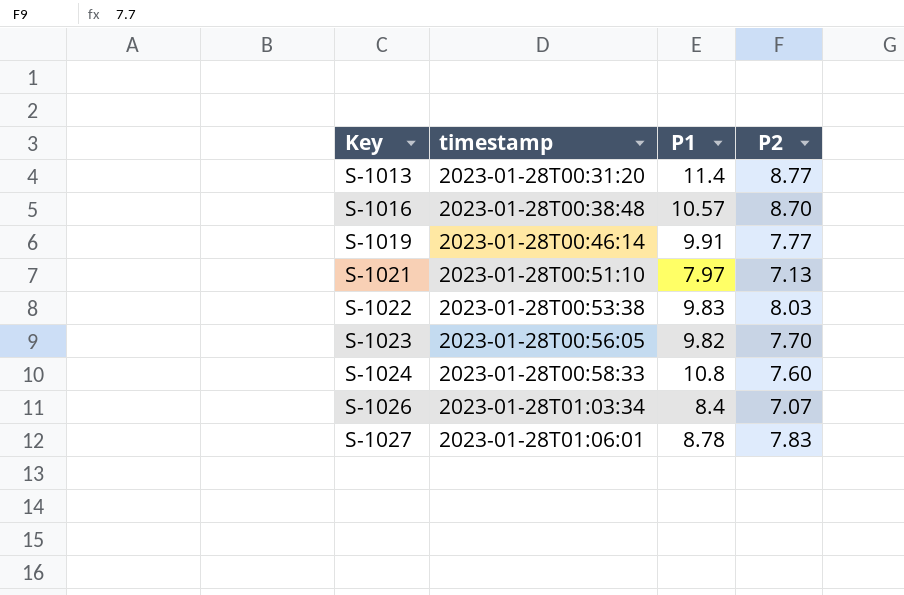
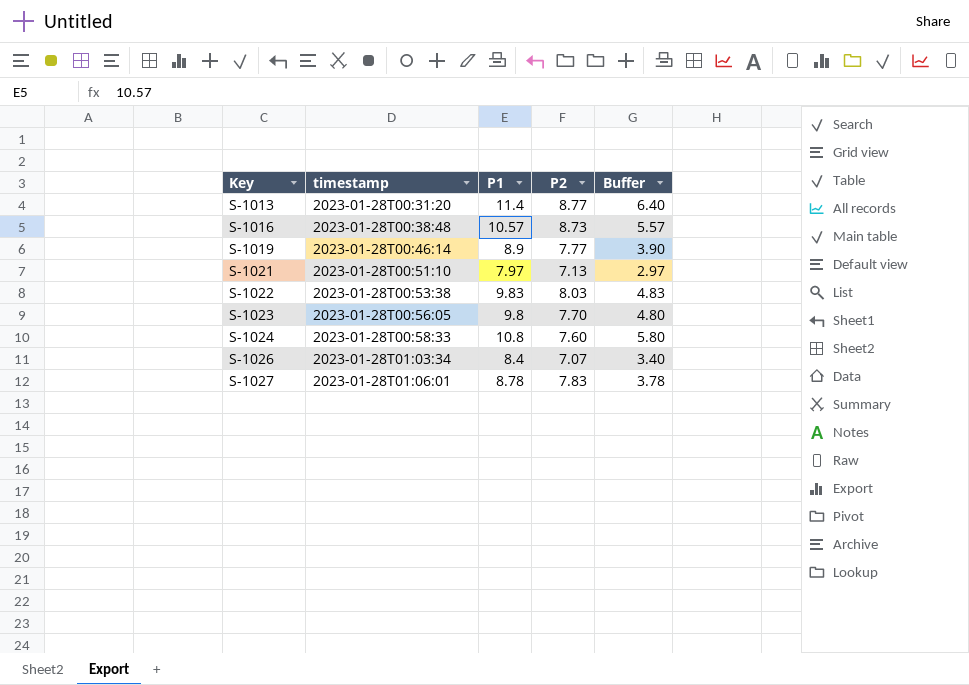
column Buffer | formula: none -> [P1] - 5
S-1016 | P2: 8.70 -> 8.73
S-1019 | P1: 9.91 -> 8.9
S-1023 | P1: 9.82 -> 9.8

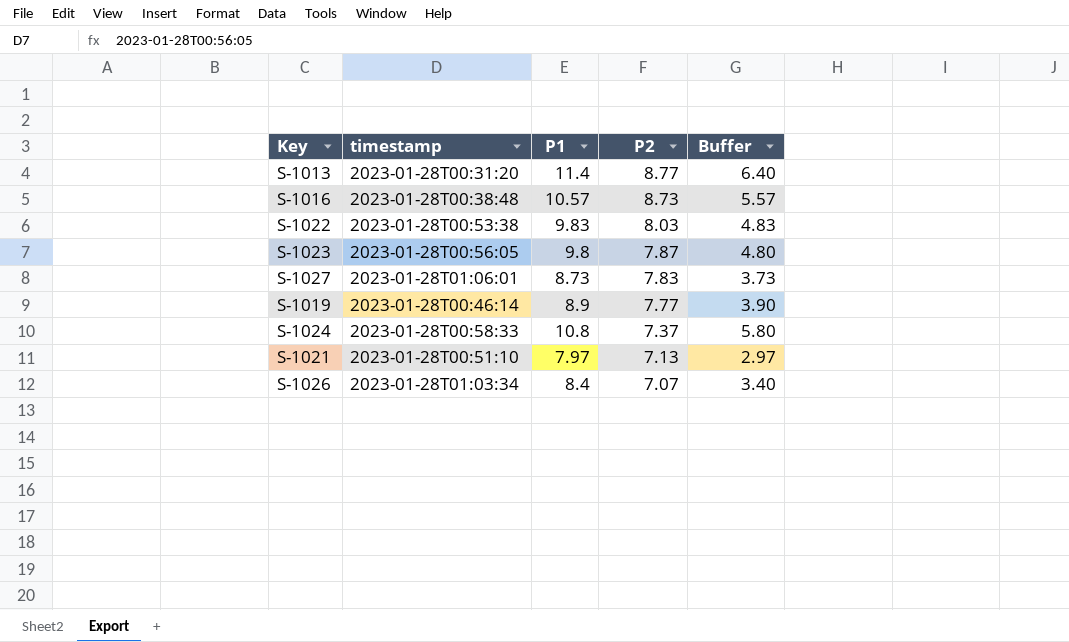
row order: Key ascending -> P2 descending
S-1023 | P2: 7.70 -> 7.87
S-1027 | P1: 8.78 -> 8.73
S-1027 | Buffer: 3.78 -> 3.73
S-1024 | P2: 7.60 -> 7.37

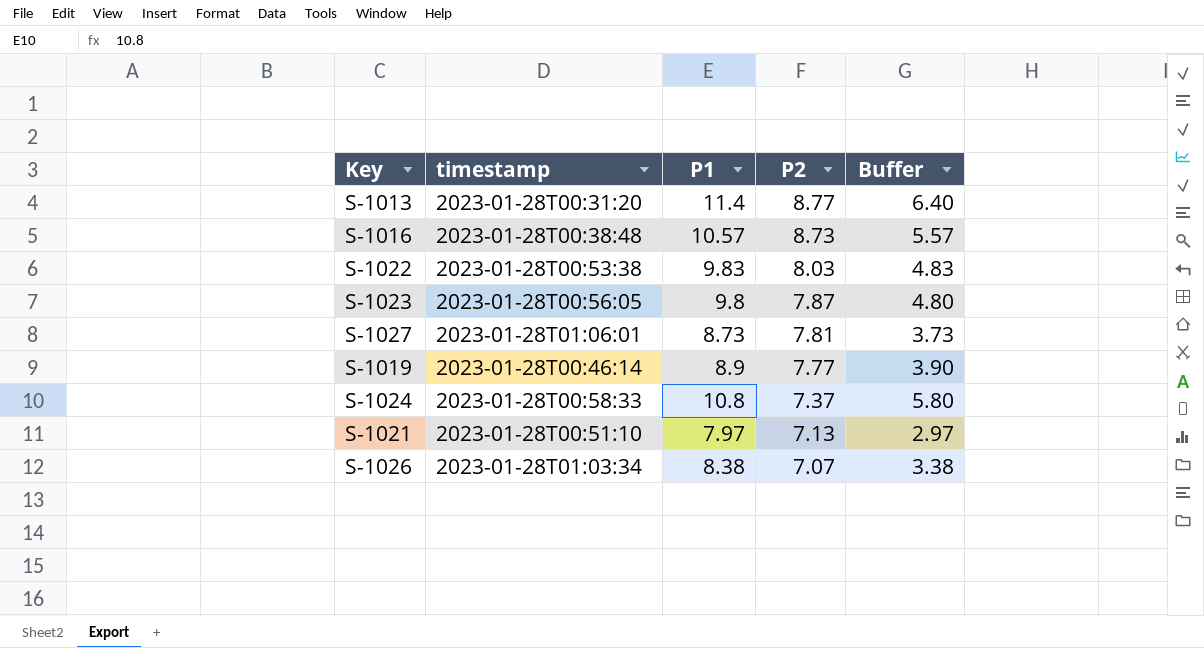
S-1027 | P2: 7.83 -> 7.81
S-1026 | P1: 8.4 -> 8.38
S-1026 | Buffer: 3.40 -> 3.38

